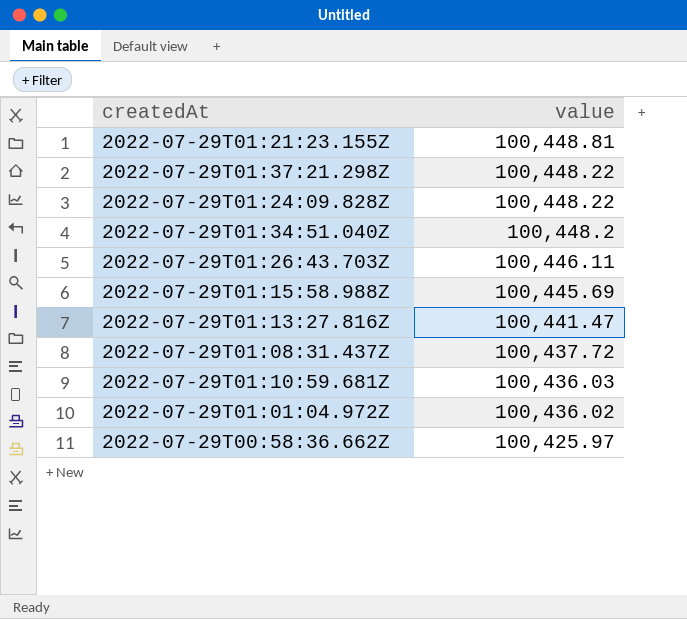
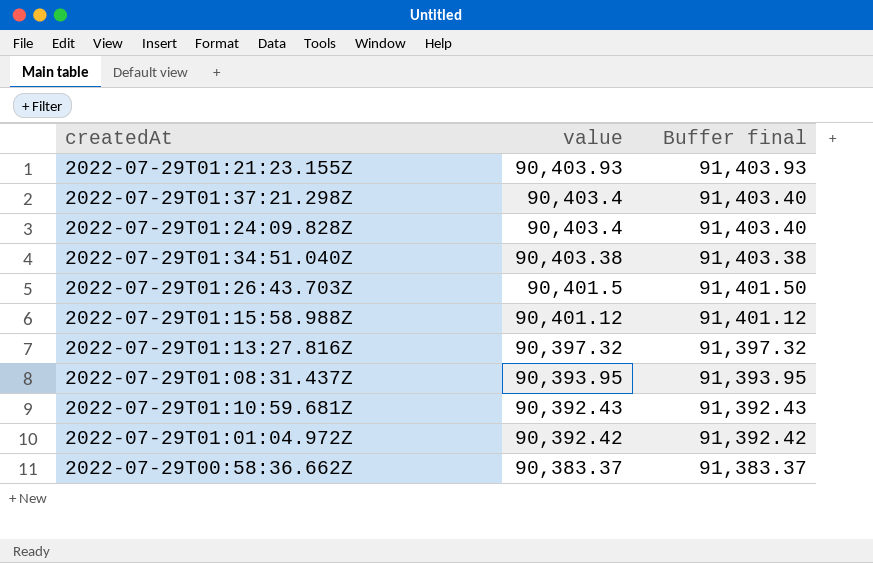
column Buffer final | formula: none -> [value] + 1000
2022-07-29T01:21:23.155Z | value: 100,448.81 -> 90,403.93
2022-07-29T01:37:21.298Z | value: 100,448.22 -> 90,403.4
2022-07-29T01:24:09.828Z | value: 100,448.22 -> 90,403.4
2022-07-29T01:34:51.040Z | value: 100,448.2 -> 90,403.38
2022-07-29T01:26:43.703Z | value: 100,446.11 -> 90,401.5
2022-07-29T01:15:58.988Z | value: 100,445.69 -> 90,401.12
2022-07-29T01:13:27.816Z | value: 100,441.47 -> 90,397.32
2022-07-29T01:08:31.437Z | value: 100,437.72 -> 90,393.95
2022-07-29T01:10:59.681Z | value: 100,436.03 -> 90,392.43
2022-07-29T01:01:04.972Z | value: 100,436.02 -> 90,392.42
2022-07-29T00:58:36.662Z | value: 100,425.97 -> 90,383.37

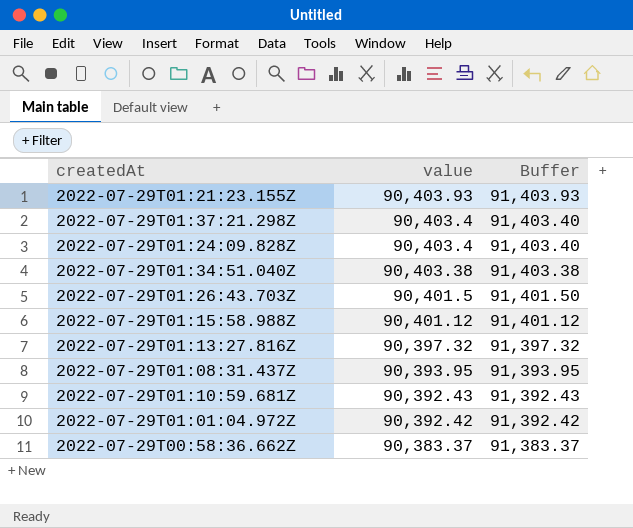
column name: Buffer final -> Buffer

